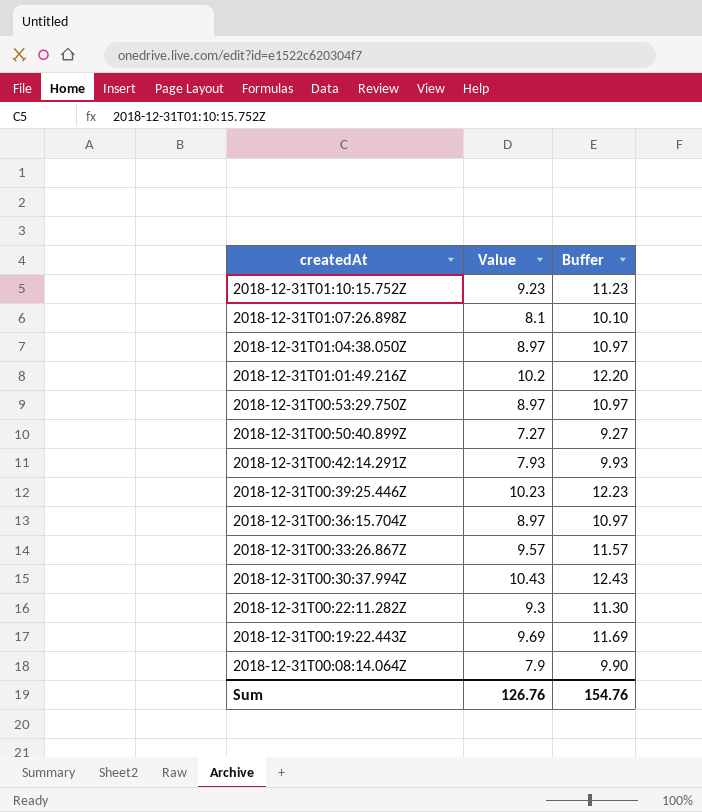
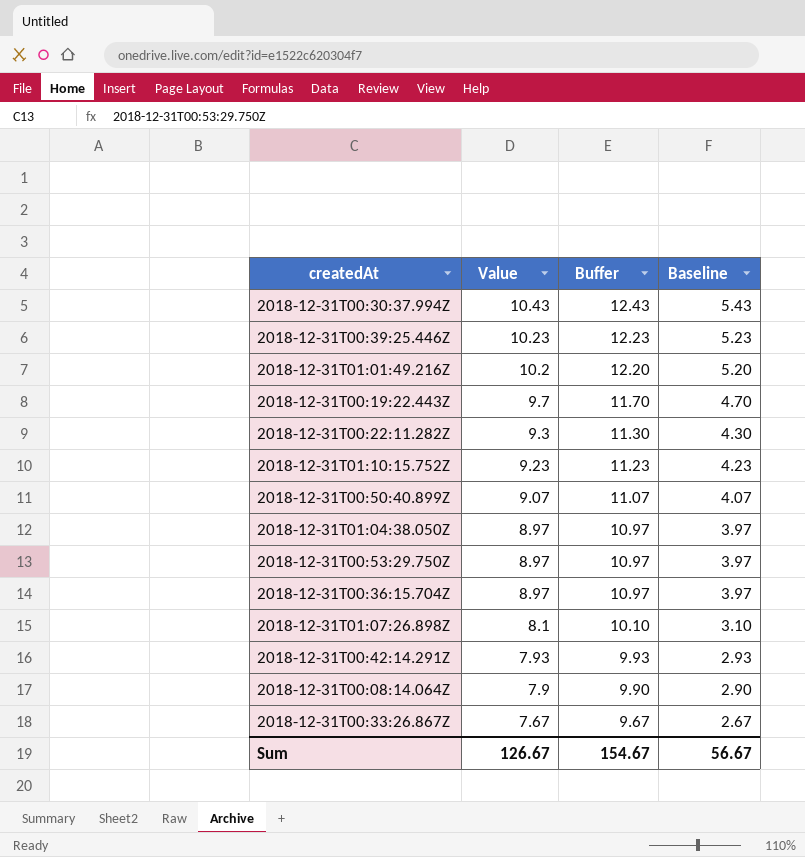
row order: createdAt descending -> Value descending
column Baseline | formula: none -> [Value] - 5
2018-12-31T00:19:22.443Z | Value: 9.69 -> 9.7
2018-12-31T00:19:22.443Z | Buffer: 11.69 -> 11.70
2018-12-31T00:50:40.899Z | Value: 7.27 -> 9.07
2018-12-31T00:50:40.899Z | Buffer: 9.27 -> 11.07
2018-12-31T00:33:26.867Z | Value: 9.57 -> 7.67
2018-12-31T00:33:26.867Z | Buffer: 11.57 -> 9.67
Sum | Value: 126.76 -> 126.67
Sum | Buffer: 154.76 -> 154.67

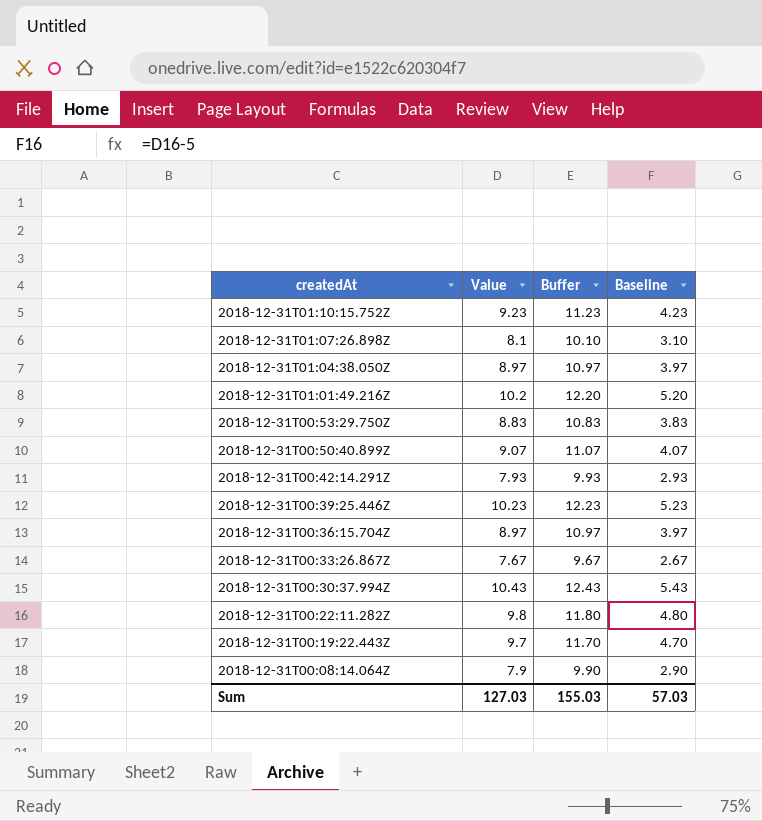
row order: Value descending -> createdAt descending
2018-12-31T00:53:29.750Z | Value: 8.97 -> 8.83
2018-12-31T00:53:29.750Z | Buffer: 10.97 -> 10.83
2018-12-31T00:53:29.750Z | Baseline: 3.97 -> 3.83
2018-12-31T00:22:11.282Z | Value: 9.3 -> 9.8
2018-12-31T00:22:11.282Z | Buffer: 11.30 -> 11.80
2018-12-31T00:22:11.282Z | Baseline: 4.30 -> 4.80
Sum | Value: 126.67 -> 127.03
Sum | Buffer: 154.67 -> 155.03
Sum | Baseline: 56.67 -> 57.03

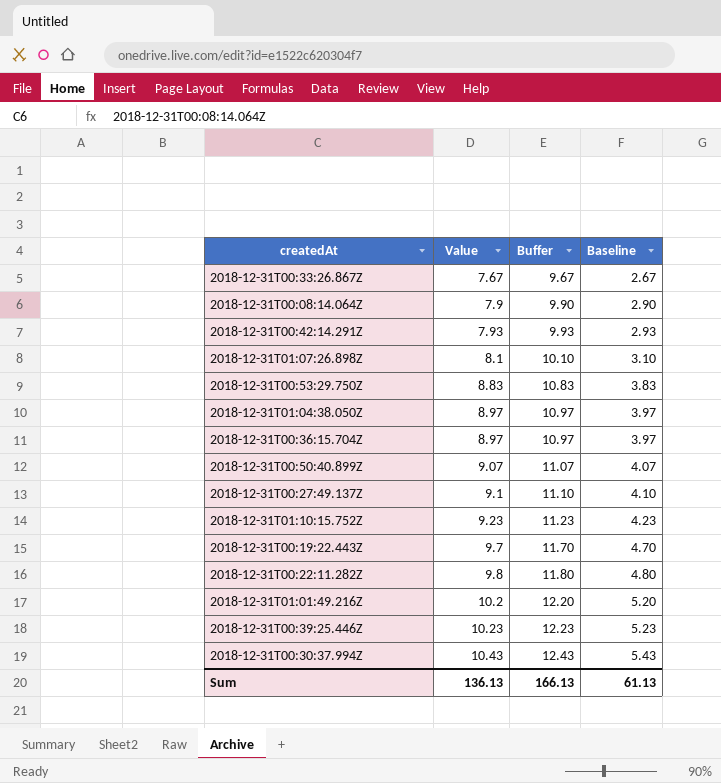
row order: createdAt descending -> Value ascending
row 2018-12-31T00:27:49.137Z: none -> 9.1 | 11.10 | 4.10
Sum | Value: 127.03 -> 136.13
Sum | Buffer: 155.03 -> 166.13
Sum | Baseline: 57.03 -> 61.13

